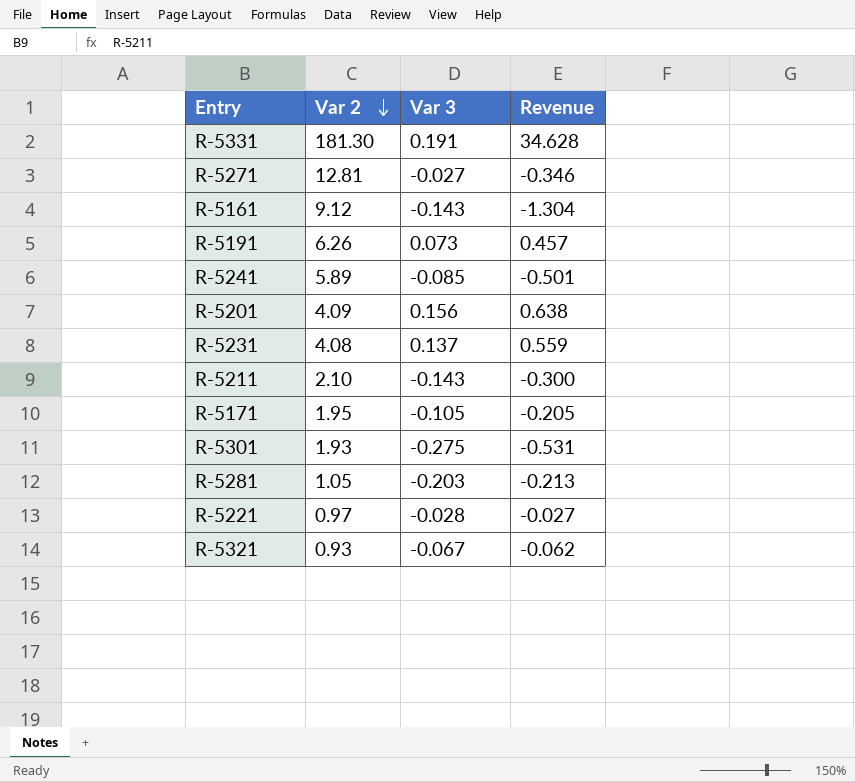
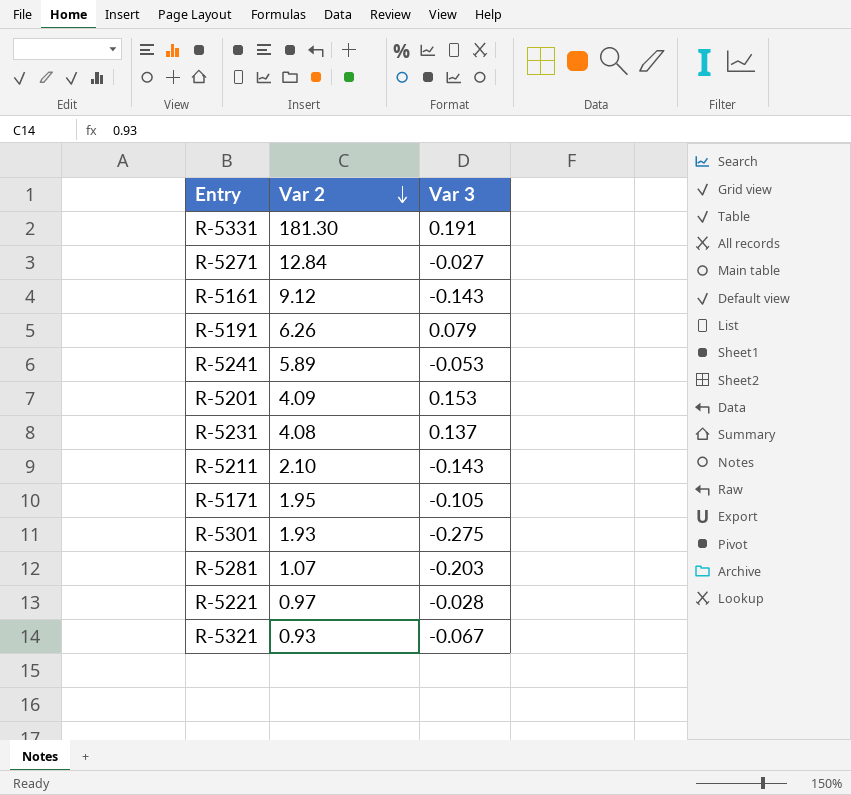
column Revenue | formula: [Var 2] * [Var 3] -> none
R-5271 | Var 2: 12.81 -> 12.84
R-5191 | Var 3: 0.073 -> 0.079
R-5241 | Var 3: -0.085 -> -0.053
R-5201 | Var 3: 0.156 -> 0.153
R-5281 | Var 2: 1.05 -> 1.07

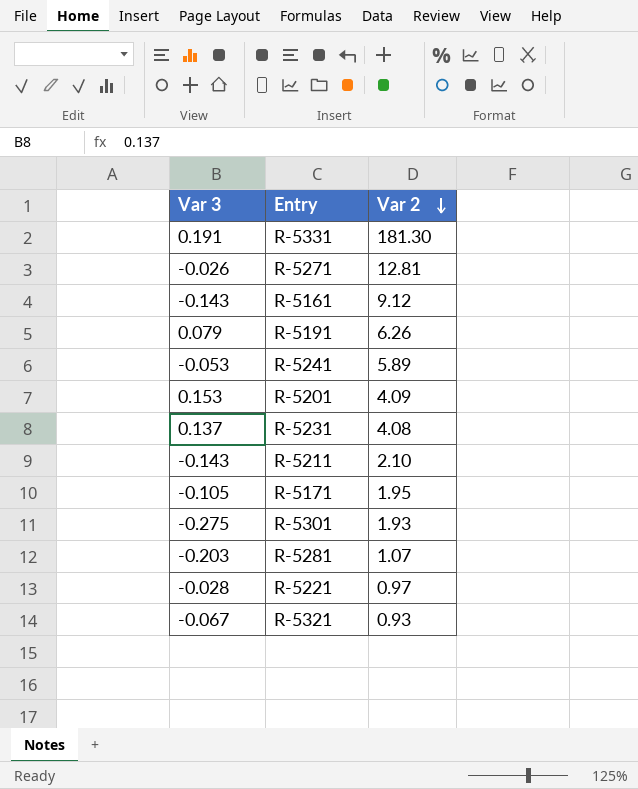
column Var 3 | position: 3 -> 1
R-5271 | Var 3: -0.027 -> -0.026
R-5271 | Var 2: 12.84 -> 12.81

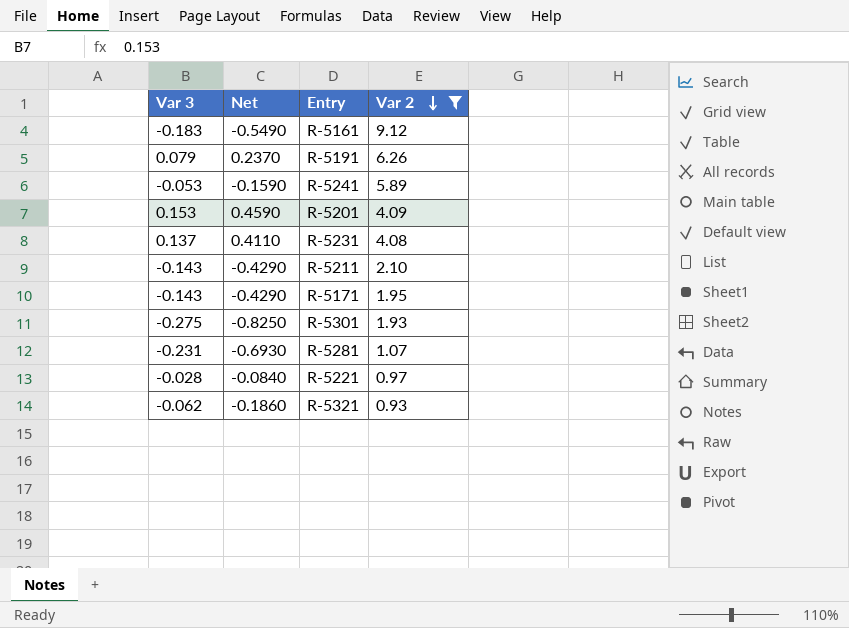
filter: none -> Var 2 <= 9.12
column Net | formula: none -> [Var 3] * 3
R-5161 | Var 3: -0.143 -> -0.183
R-5171 | Var 3: -0.105 -> -0.143
R-5281 | Var 3: -0.203 -> -0.231
R-5321 | Var 3: -0.067 -> -0.062

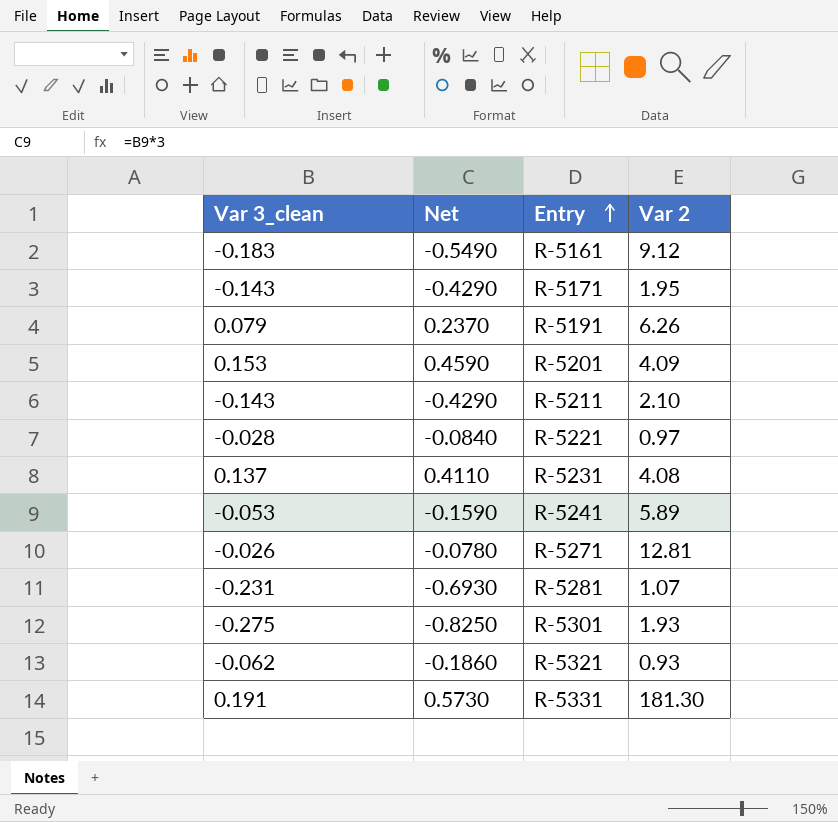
filter: Var 2 <= 9.12 -> none
row order: Var 2 descending -> Entry ascending
column name: Var 3 -> Var 3_clean

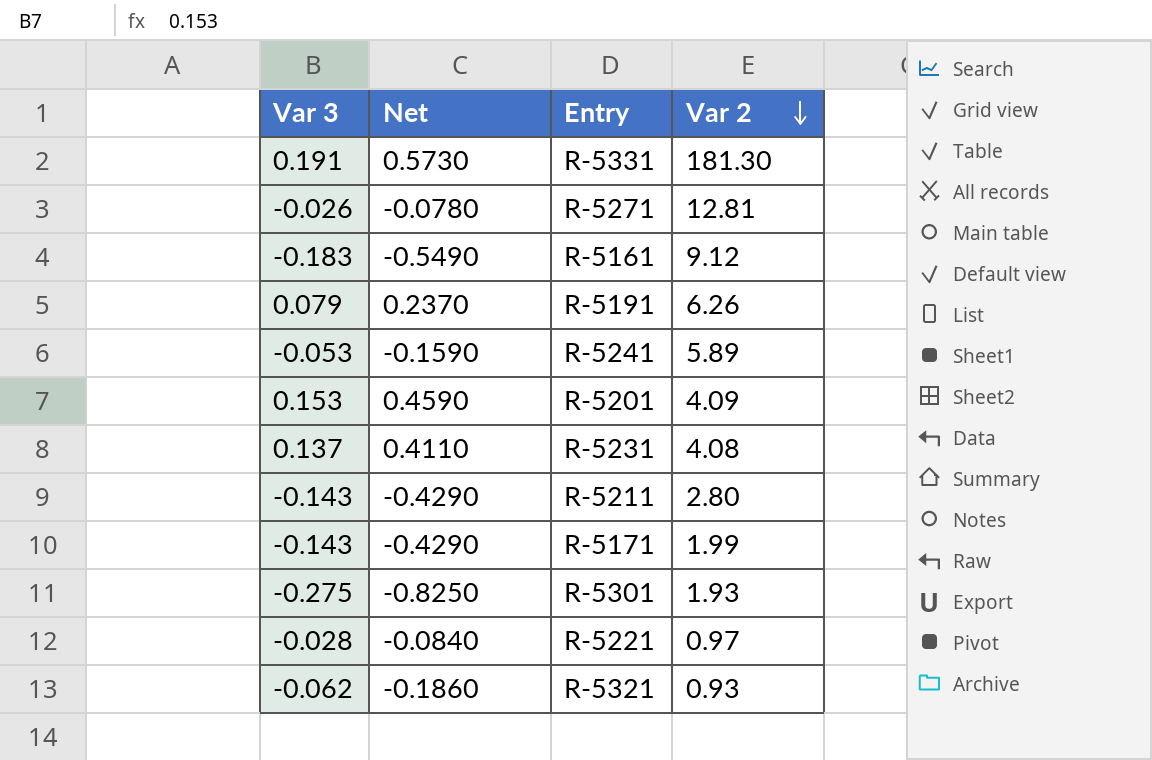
row order: Entry ascending -> Var 2 descending
column name: Var 3_clean -> Var 3
row R-5281: -0.231 | -0.6930 | 1.07 -> none
R-5211 | Var 2: 2.10 -> 2.80
R-5171 | Var 2: 1.95 -> 1.99

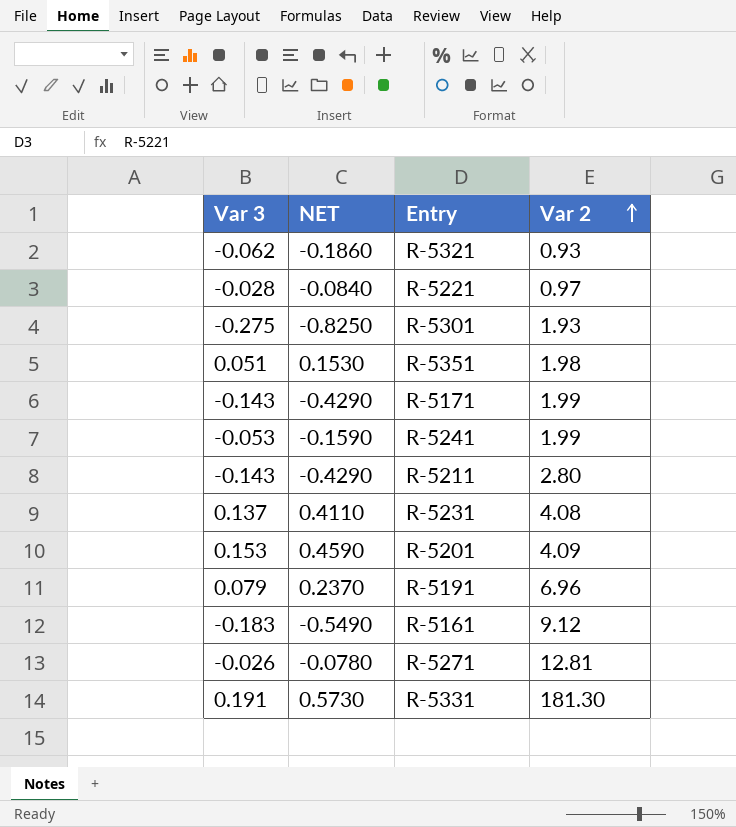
row order: Var 2 descending -> Var 2 ascending
column name: Net -> NET
row R-5351: none -> 0.051 | 0.1530 | 1.98
R-5241 | Var 2: 5.89 -> 1.99
R-5191 | Var 2: 6.26 -> 6.96

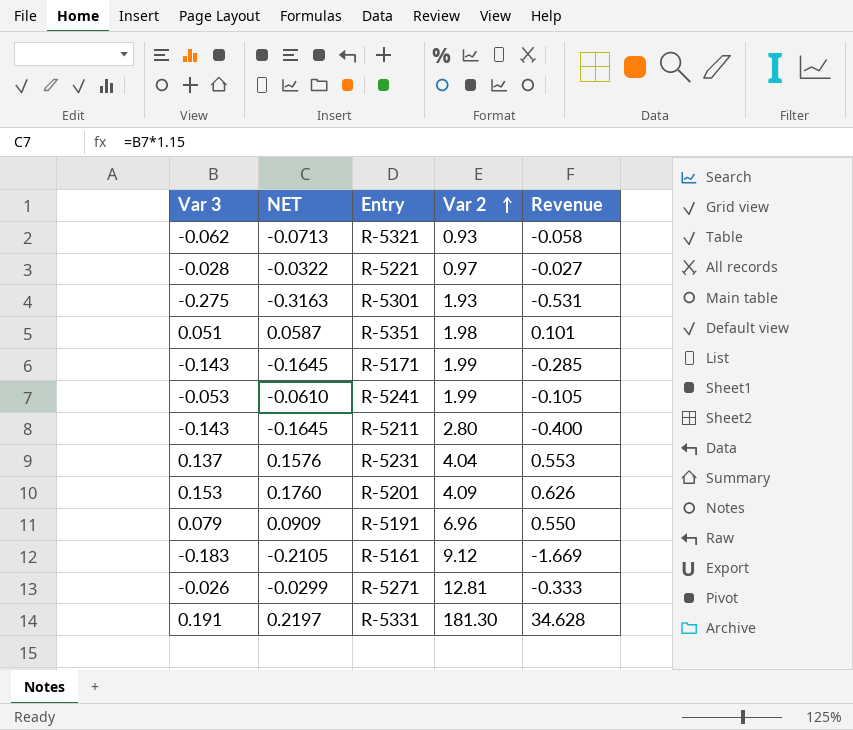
column NET | formula: [Var 3] * 3 -> [Var 3] * 1.15
column Revenue | formula: none -> [Var 3] * [Var 2]
R-5231 | Var 2: 4.08 -> 4.04

